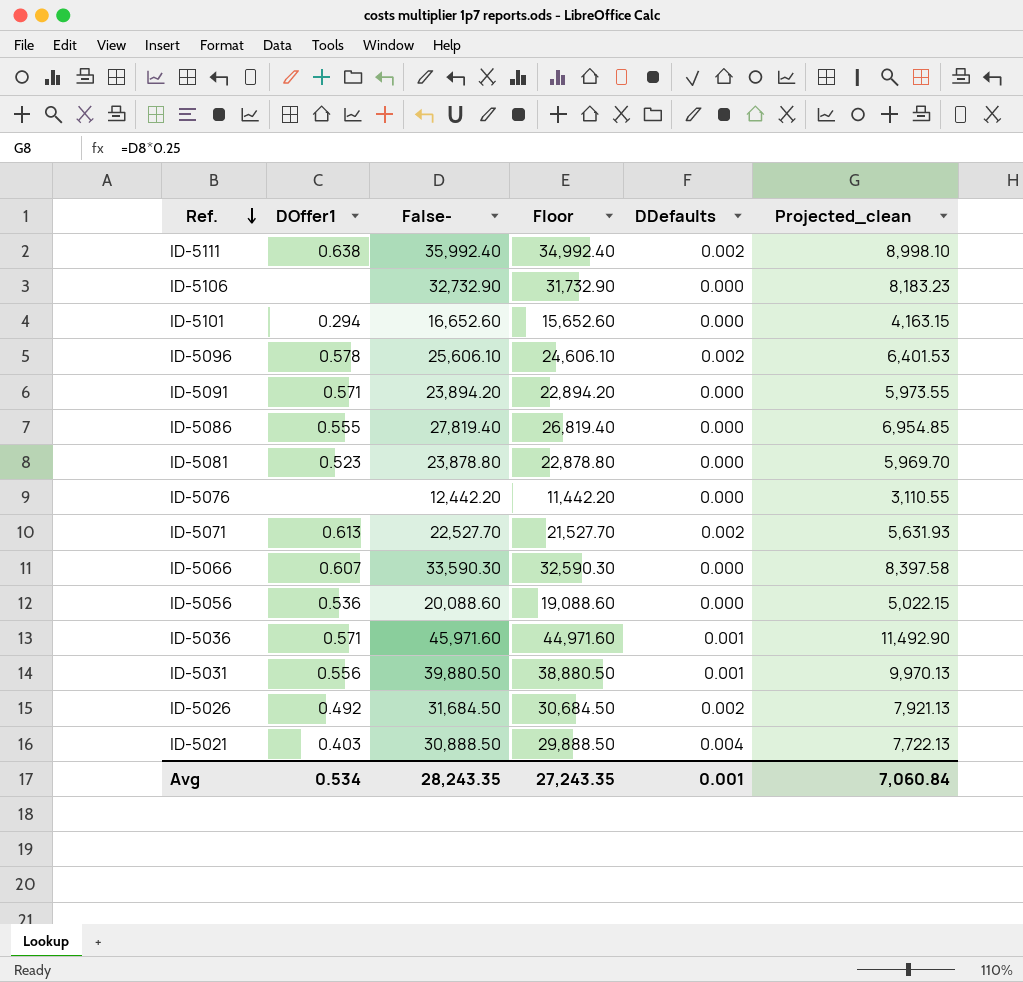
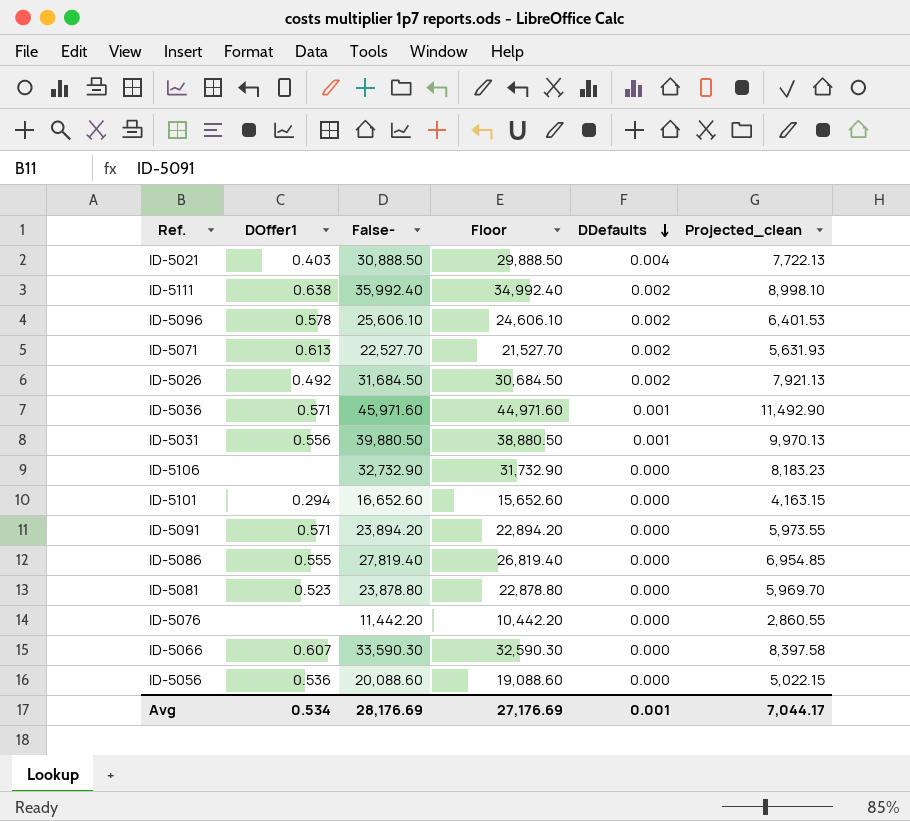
row order: Ref. descending -> DDefaults descending
ID-5076 | False-: 12,442.20 -> 11,442.20
ID-5076 | Floor: 11,442.20 -> 10,442.20
ID-5076 | Projected_clean: 3,110.55 -> 2,860.55
Avg | False-: 28,243.35 -> 28,176.69
Avg | Floor: 27,243.35 -> 27,176.69
Avg | Projected_clean: 7,060.84 -> 7,044.17

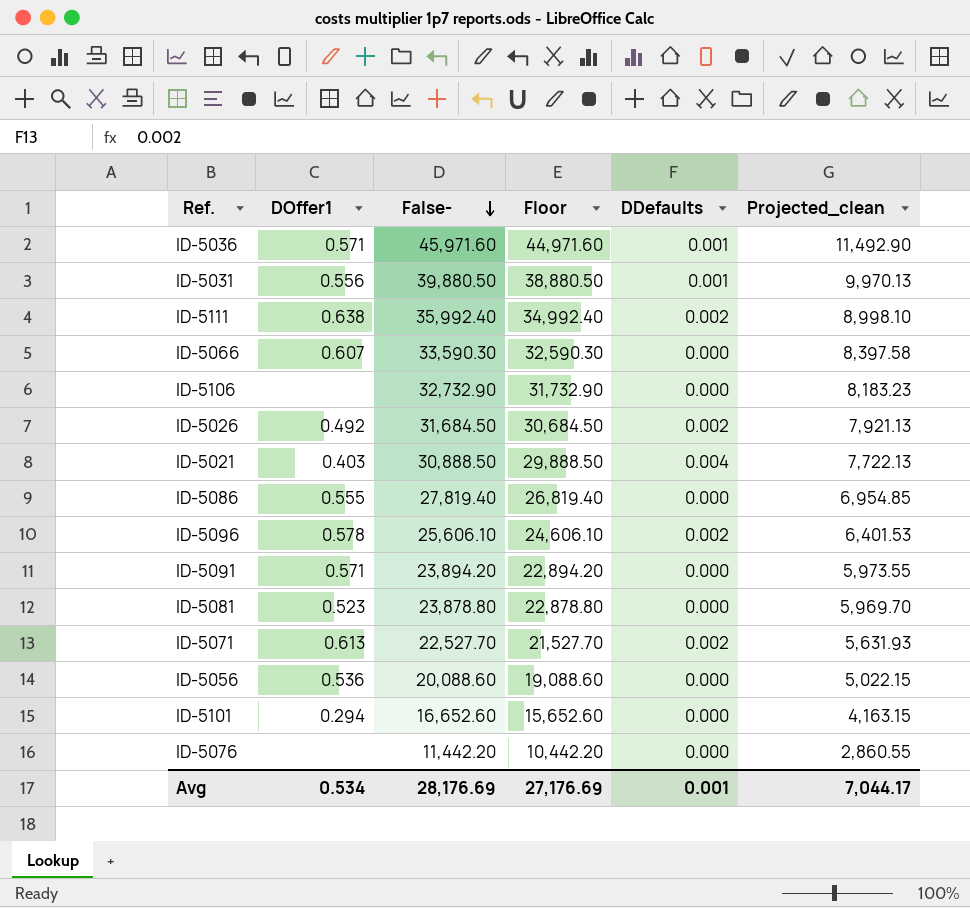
row order: DDefaults descending -> False- descending

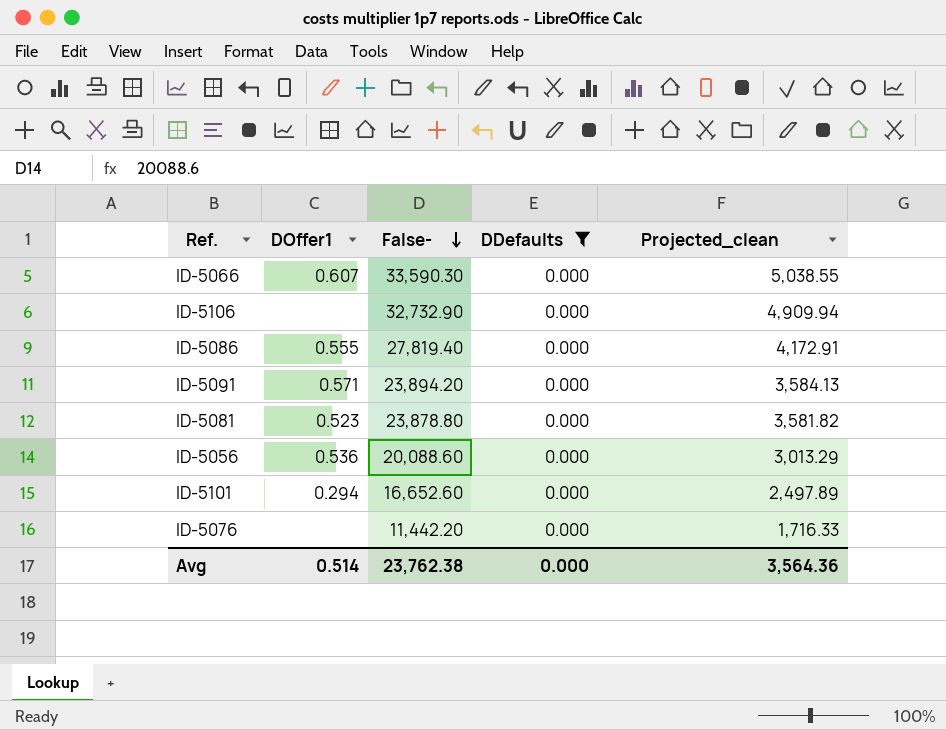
filter: none -> DDefaults = 0.000
column Floor | formula: [False-] - 1000 -> none
column Projected_clean | formula: [False-] * 0.25 -> [False-] * 0.15
Avg | DOffer1: 0.534 -> 0.514
Avg | False-: 28,176.69 -> 23,762.38
Avg | DDefaults: 0.001 -> 0.000
Avg | Projected_clean: 7,044.17 -> 3,564.36

